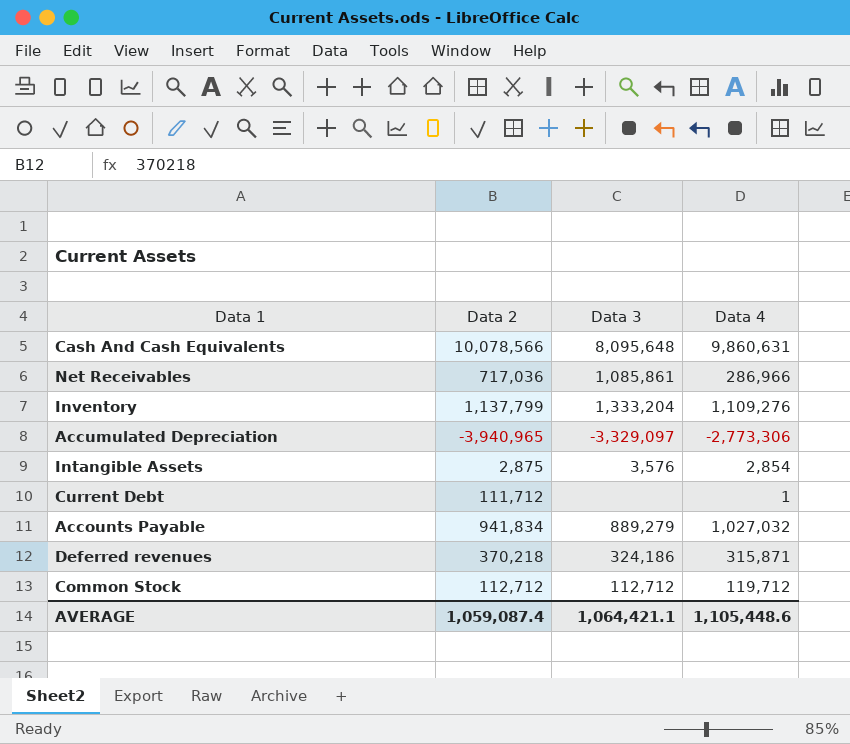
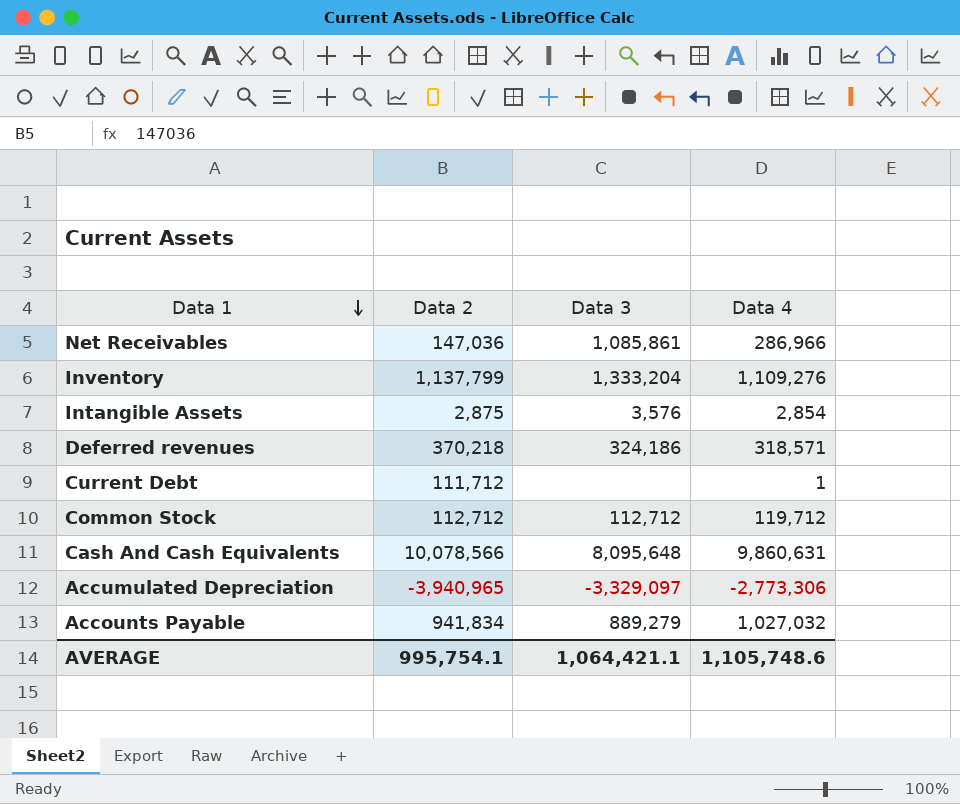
row order: none -> Data 1 descending
Net Receivables | Data 2: 717,036 -> 147,036
Deferred revenues | Data 4: 315,871 -> 318,571
AVERAGE | Data 2: 1,059,087.4 -> 995,754.1
AVERAGE | Data 4: 1,105,448.6 -> 1,105,748.6

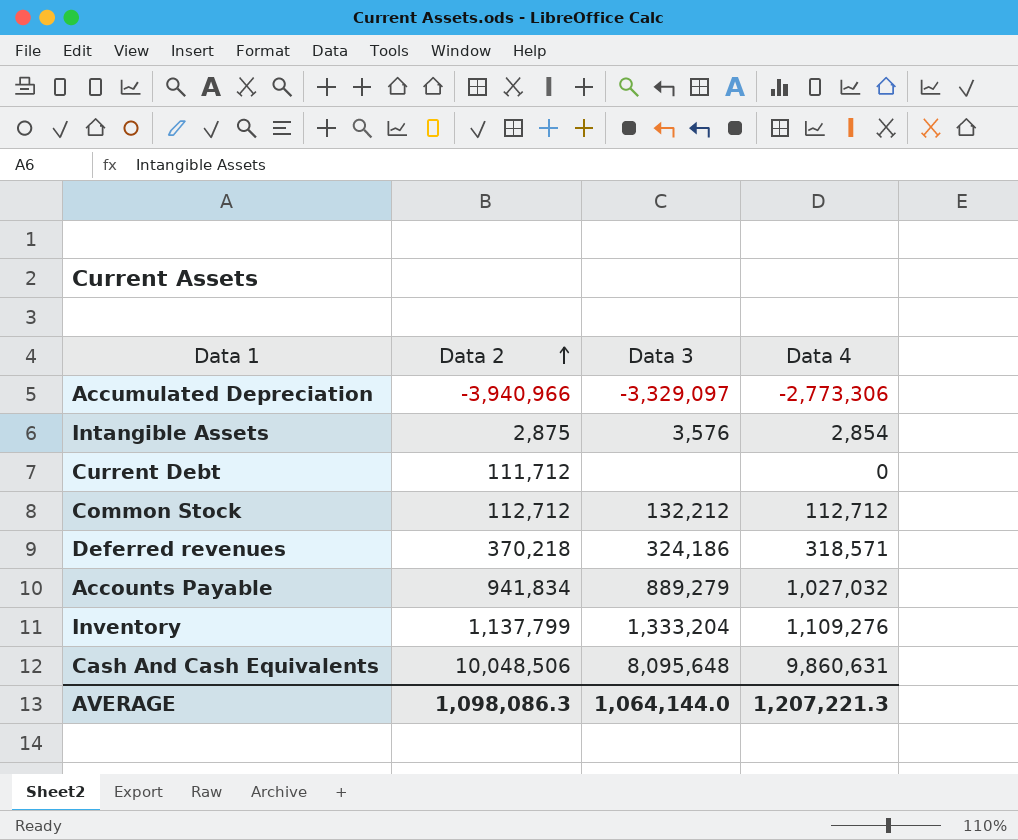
row order: Data 1 descending -> Data 2 ascending
row Net Receivables: 147,036 | 1,085,861 | 286,966 -> none
Accumulated Depreciation | Data 2: -3,940,965 -> -3,940,966
Current Debt | Data 4: 1 -> 0
Common Stock | Data 3: 112,712 -> 132,212
Common Stock | Data 4: 119,712 -> 112,712
Cash And Cash Equivalents | Data 2: 10,078,566 -> 10,048,506
AVERAGE | Data 2: 995,754.1 -> 1,098,086.3
AVERAGE | Data 3: 1,064,421.1 -> 1,064,144.0
AVERAGE | Data 4: 1,105,748.6 -> 1,207,221.3

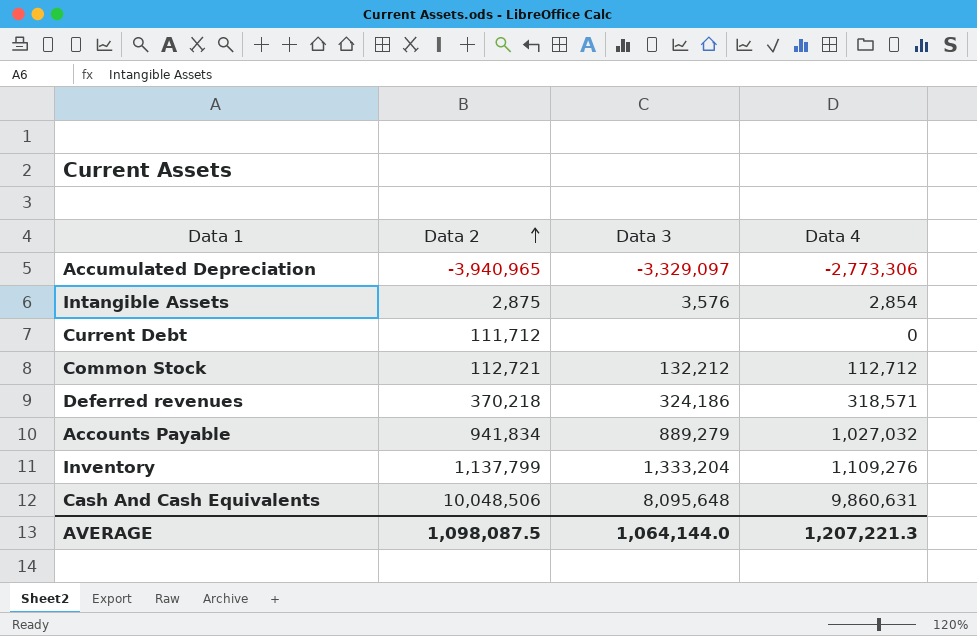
Accumulated Depreciation | Data 2: -3,940,966 -> -3,940,965
Common Stock | Data 2: 112,712 -> 112,721
AVERAGE | Data 2: 1,098,086.3 -> 1,098,087.5

